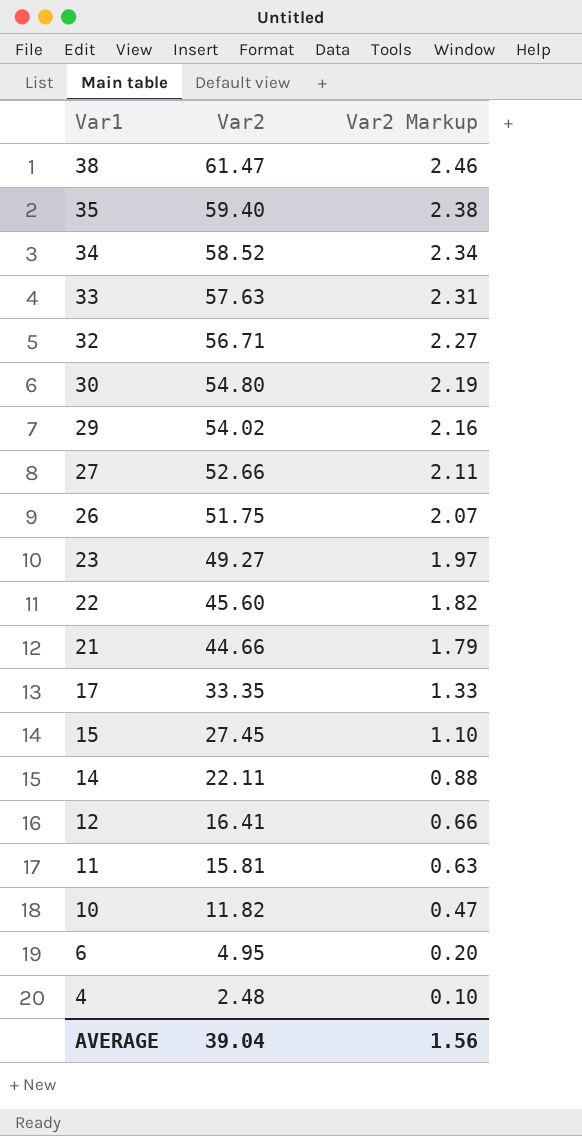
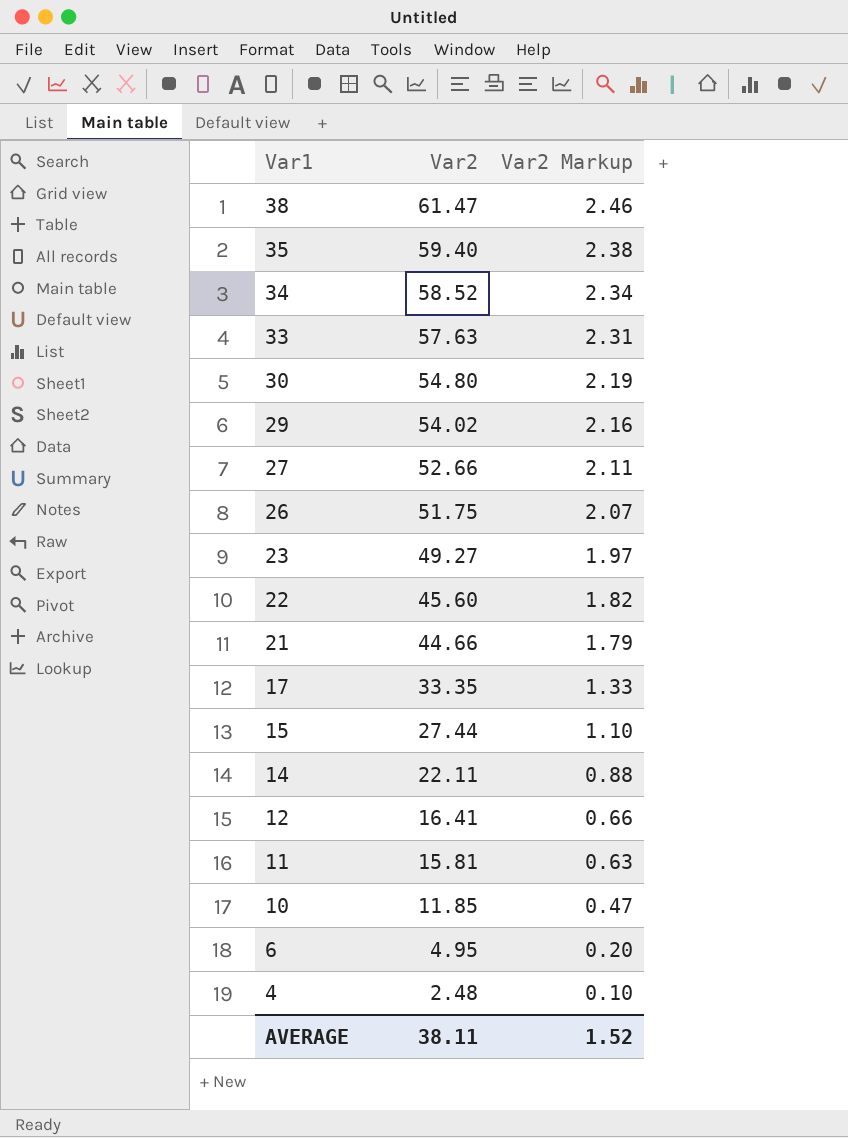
row 32: 56.71 | 2.27 -> none
15 | Var2: 27.45 -> 27.44
10 | Var2: 11.82 -> 11.85
AVERAGE | Var2: 39.04 -> 38.11
AVERAGE | Var2 Markup: 1.56 -> 1.52

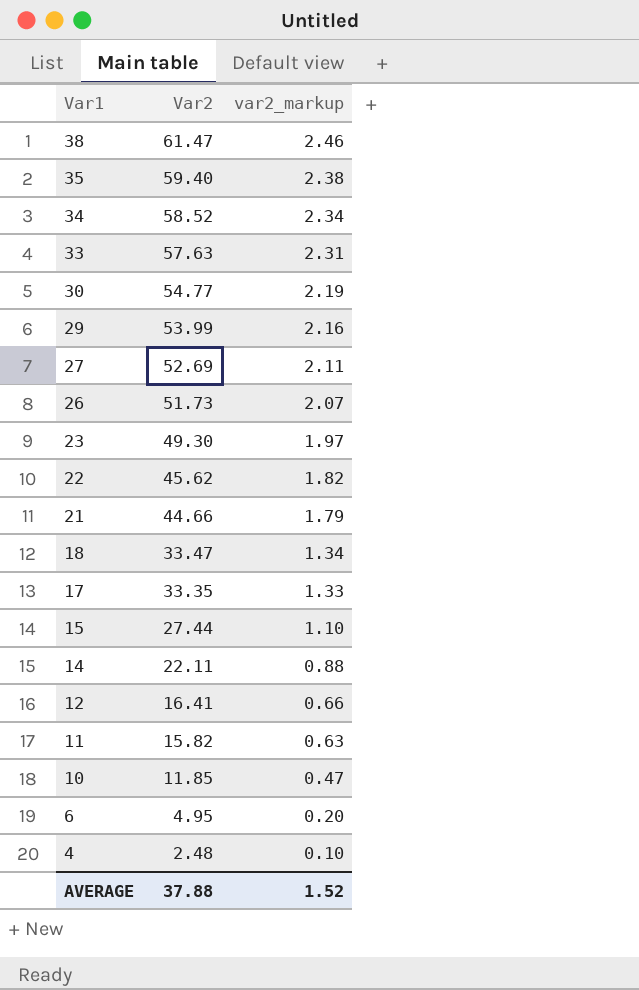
column name: Var2 Markup -> var2_markup
30 | Var2: 54.80 -> 54.77
29 | Var2: 54.02 -> 53.99
27 | Var2: 52.66 -> 52.69
26 | Var2: 51.75 -> 51.73
23 | Var2: 49.27 -> 49.30
22 | Var2: 45.60 -> 45.62
row 18: none -> 33.47 | 1.34
11 | Var2: 15.81 -> 15.82
AVERAGE | Var2: 38.11 -> 37.88

